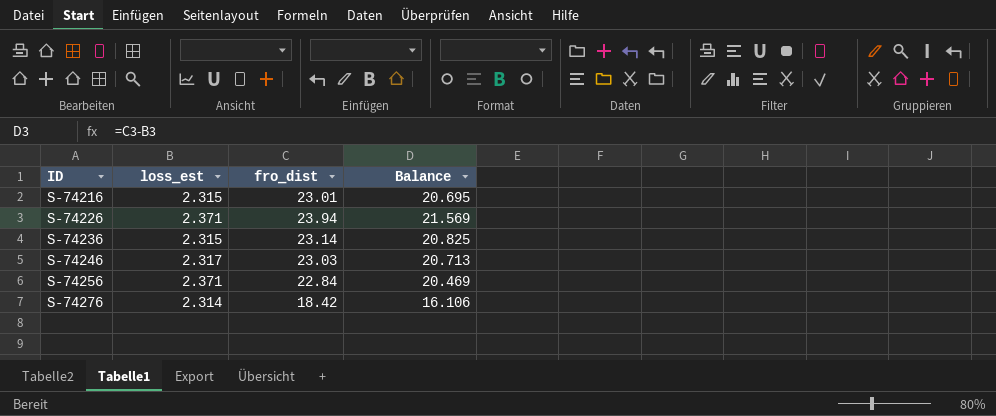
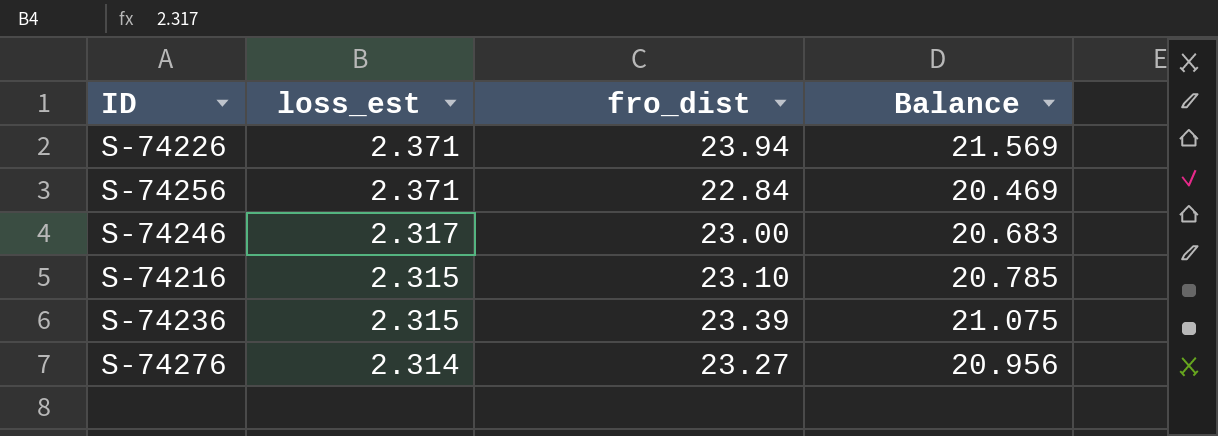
row order: ID ascending -> loss_est descending
S-74246 | fro_dist: 23.03 -> 23.00
S-74246 | Balance: 20.713 -> 20.683
S-74216 | fro_dist: 23.01 -> 23.10
S-74216 | Balance: 20.695 -> 20.785
S-74236 | fro_dist: 23.14 -> 23.39
S-74236 | Balance: 20.825 -> 21.075
S-74276 | fro_dist: 18.42 -> 23.27
S-74276 | Balance: 16.106 -> 20.956

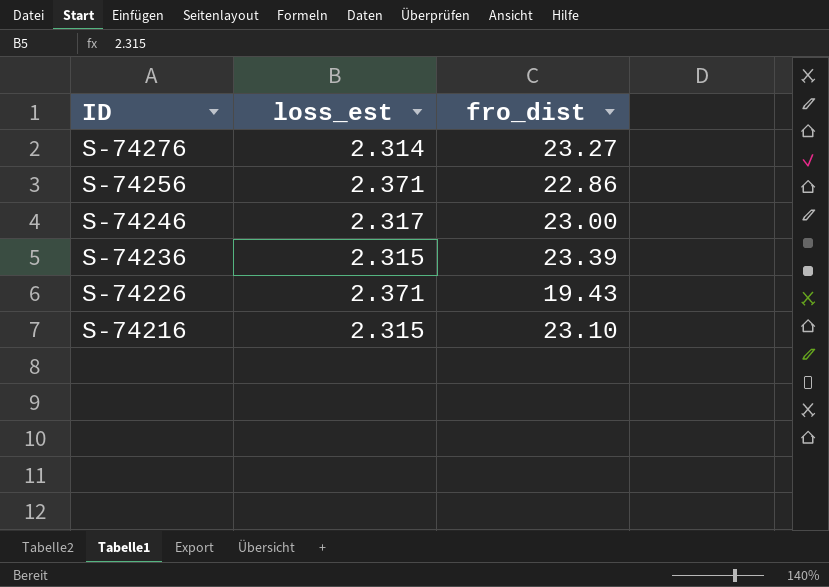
row order: loss_est descending -> ID descending
column Balance | formula: [fro_dist] - [loss_est] -> none
S-74256 | fro_dist: 22.84 -> 22.86
S-74226 | fro_dist: 23.94 -> 19.43

